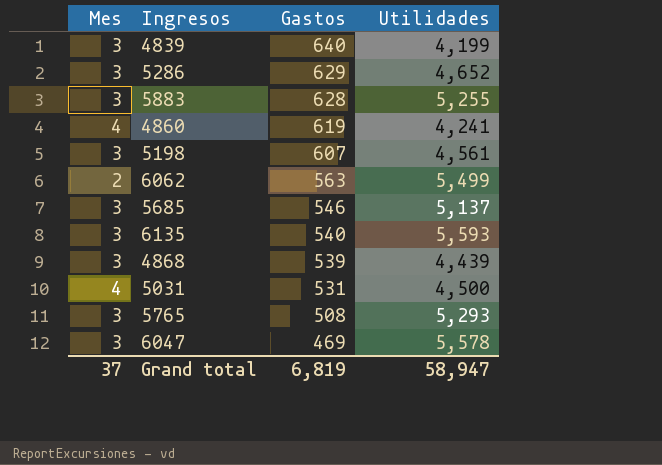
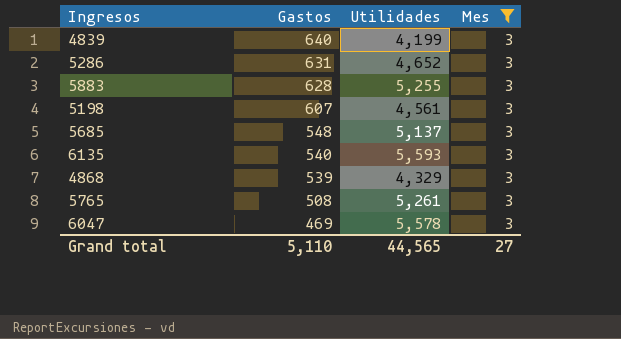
filter: none -> Mes = 3
column Mes | position: 1 -> 4
5286 | Gastos: 629 -> 631
5685 | Gastos: 546 -> 548
4868 | Utilidades: 4,439 -> 4,329
5765 | Utilidades: 5,293 -> 5,261
Grand total | Gastos: 6,819 -> 5,110
Grand total | Utilidades: 58,947 -> 44,565
Grand total | Mes: 37 -> 27

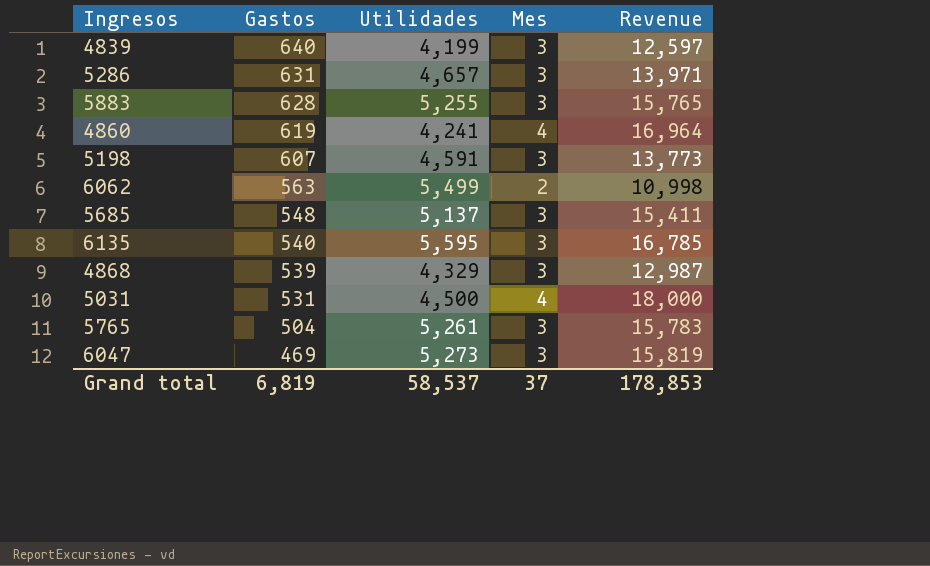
filter: Mes = 3 -> none
column Revenue | formula: none -> [Utilidades] * [Mes]
5286 | Utilidades: 4,652 -> 4,657
5198 | Utilidades: 4,561 -> 4,591
6135 | Utilidades: 5,593 -> 5,595
5765 | Gastos: 508 -> 504
6047 | Utilidades: 5,578 -> 5,273
Grand total | Gastos: 5,110 -> 6,819
Grand total | Utilidades: 44,565 -> 58,537
Grand total | Mes: 27 -> 37

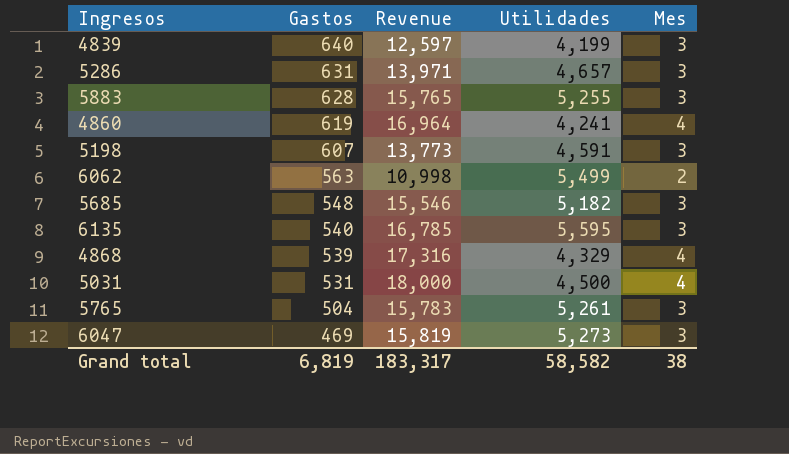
column Revenue | position: 5 -> 3
5685 | Revenue: 15,411 -> 15,546
5685 | Utilidades: 5,137 -> 5,182
4868 | Revenue: 12,987 -> 17,316
4868 | Mes: 3 -> 4
Grand total | Revenue: 178,853 -> 183,317
Grand total | Utilidades: 58,537 -> 58,582
Grand total | Mes: 37 -> 38

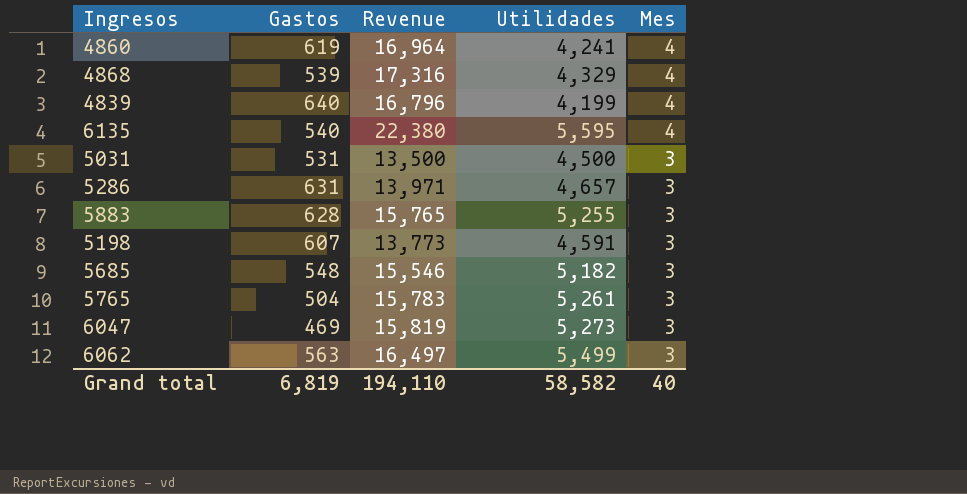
row order: Gastos descending -> Mes descending
4839 | Revenue: 12,597 -> 16,796
4839 | Mes: 3 -> 4
6135 | Revenue: 16,785 -> 22,380
6135 | Mes: 3 -> 4
5031 | Revenue: 18,000 -> 13,500
5031 | Mes: 4 -> 3
6062 | Revenue: 10,998 -> 16,497
6062 | Mes: 2 -> 3
Grand total | Revenue: 183,317 -> 194,110
Grand total | Mes: 38 -> 40

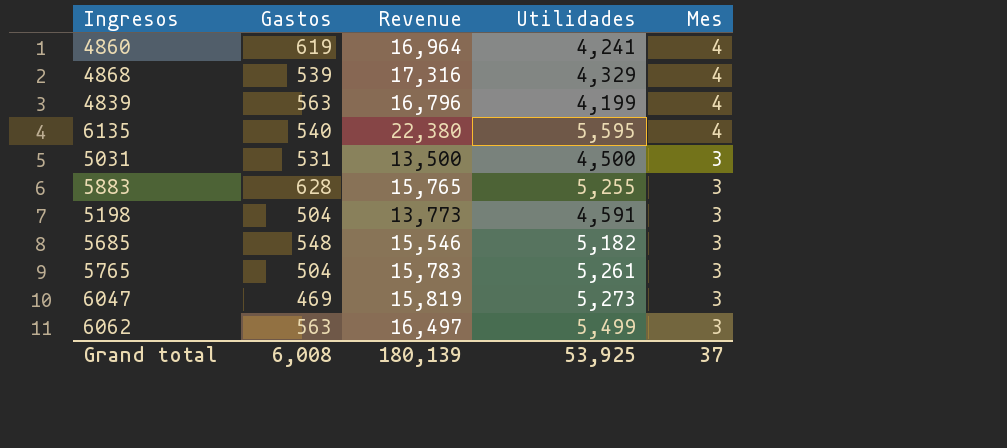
row 5286: 631 | 13,971 | 4,657 | 3 -> none
4839 | Gastos: 640 -> 563
5198 | Gastos: 607 -> 504
Grand total | Gastos: 6,819 -> 6,008
Grand total | Revenue: 194,110 -> 180,139
Grand total | Utilidades: 58,582 -> 53,925
Grand total | Mes: 40 -> 37

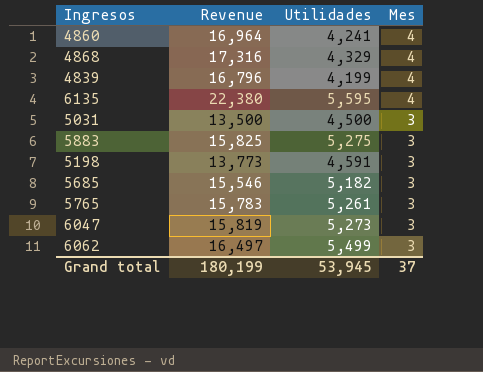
column Gastos | position: 2 -> none
5883 | Revenue: 15,765 -> 15,825
5883 | Utilidades: 5,255 -> 5,275
Grand total | Revenue: 180,139 -> 180,199
Grand total | Utilidades: 53,925 -> 53,945

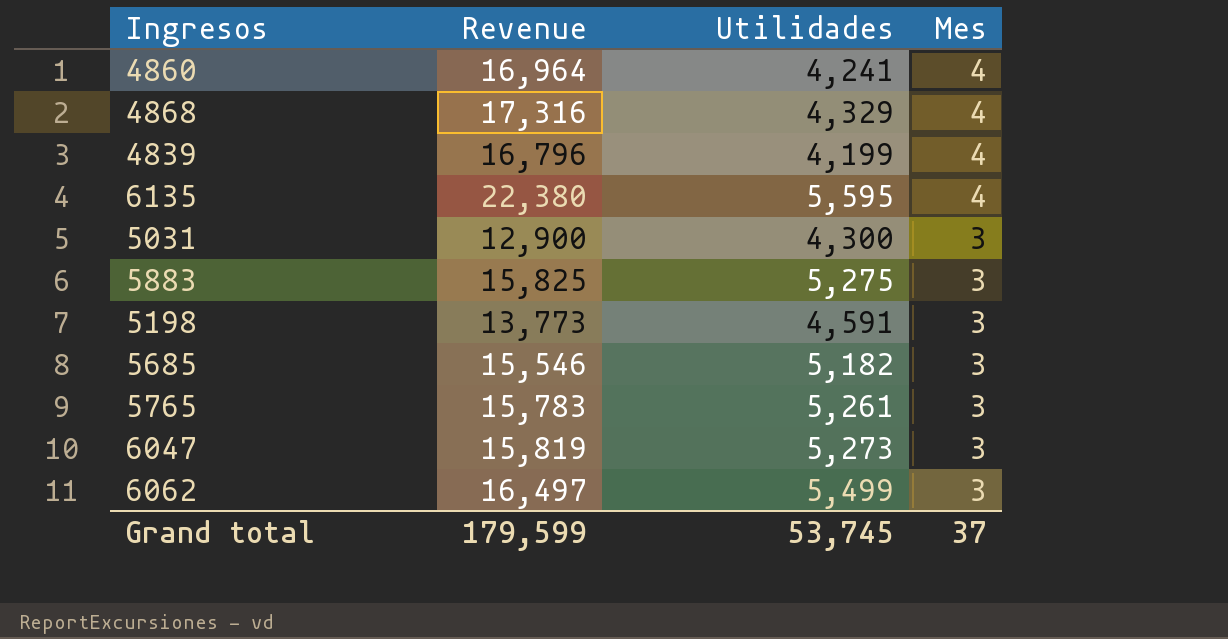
5031 | Revenue: 13,500 -> 12,900
5031 | Utilidades: 4,500 -> 4,300
Grand total | Revenue: 180,199 -> 179,599
Grand total | Utilidades: 53,945 -> 53,745

